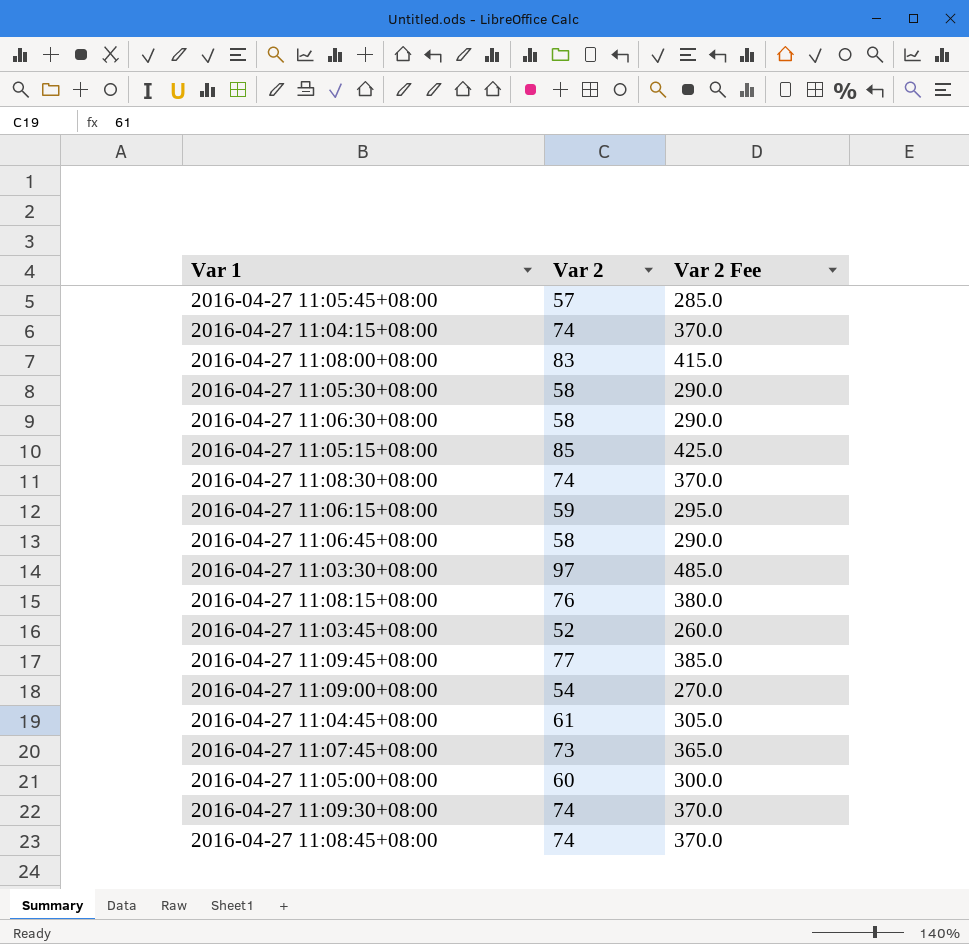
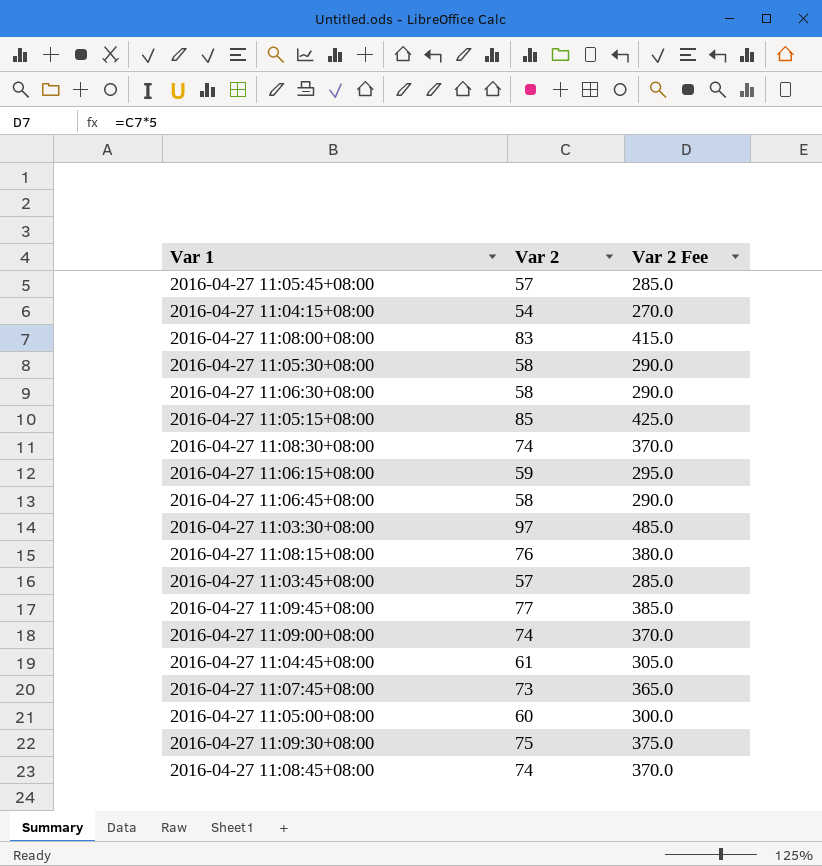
2016-04-27 11:04:15+08:00 | Var 2: 74 -> 54
2016-04-27 11:04:15+08:00 | Var 2 Fee: 370.0 -> 270.0
2016-04-27 11:03:45+08:00 | Var 2: 52 -> 57
2016-04-27 11:03:45+08:00 | Var 2 Fee: 260.0 -> 285.0
2016-04-27 11:09:00+08:00 | Var 2: 54 -> 74
2016-04-27 11:09:00+08:00 | Var 2 Fee: 270.0 -> 370.0
2016-04-27 11:09:30+08:00 | Var 2: 74 -> 75
2016-04-27 11:09:30+08:00 | Var 2 Fee: 370.0 -> 375.0

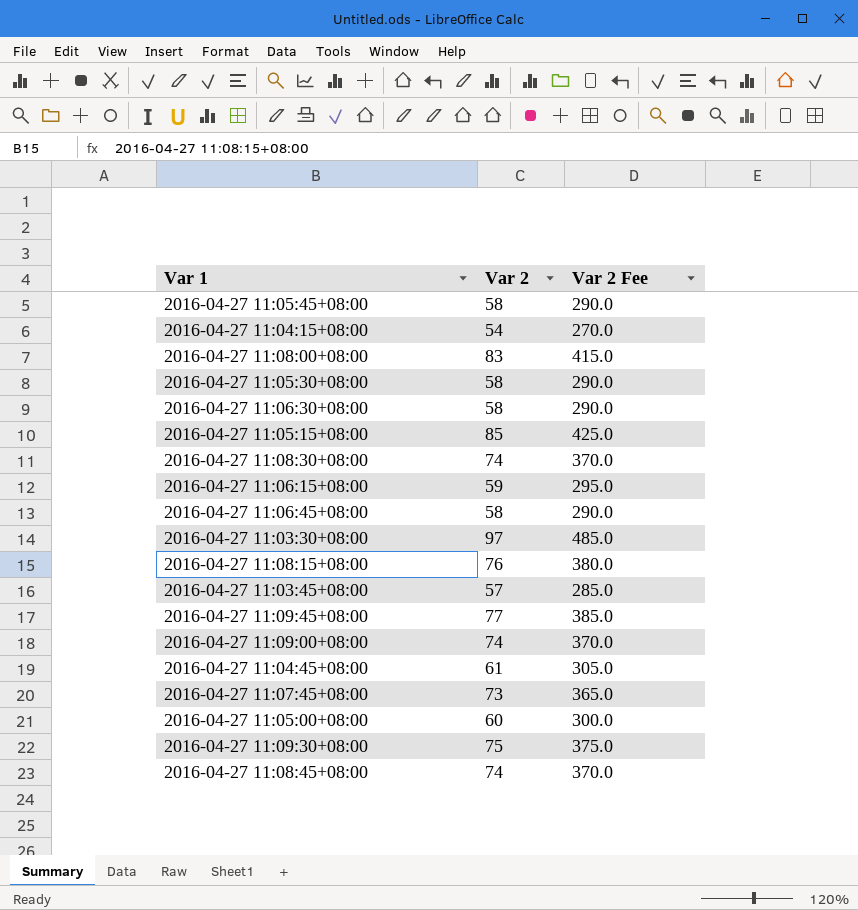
2016-04-27 11:05:45+08:00 | Var 2: 57 -> 58
2016-04-27 11:05:45+08:00 | Var 2 Fee: 285.0 -> 290.0

